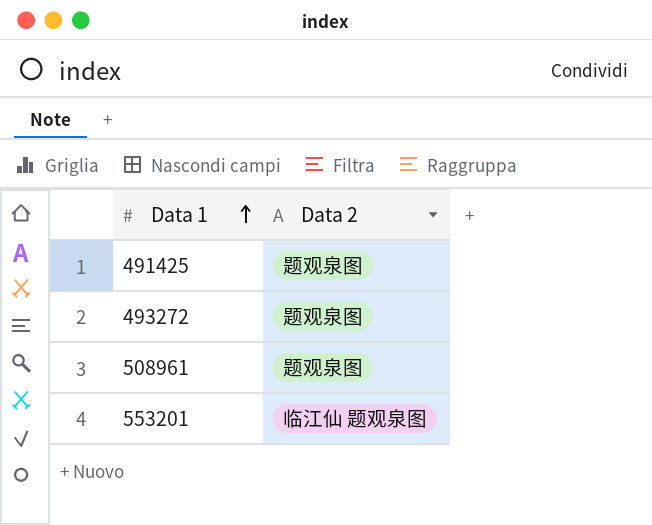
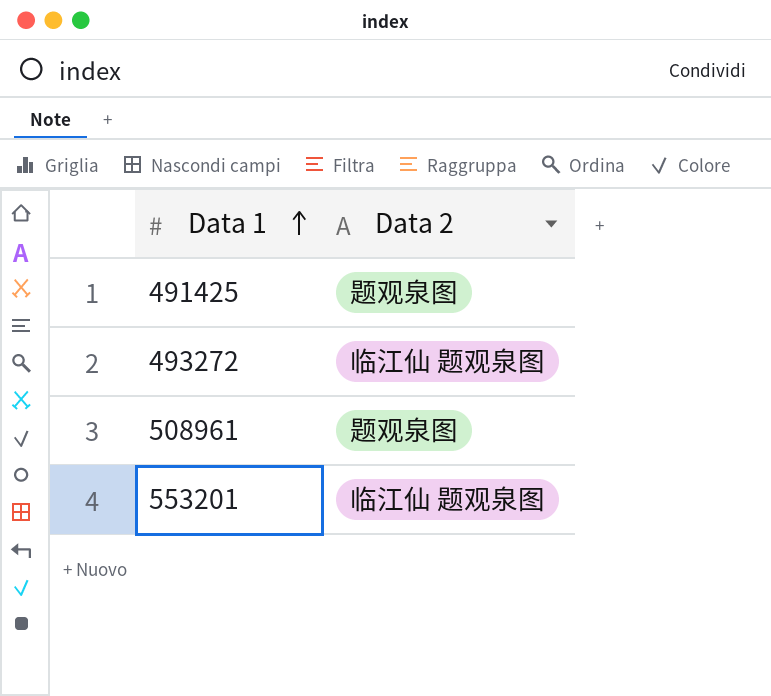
493272 | Data 2: 题观泉图 -> 临江仙 题观泉图

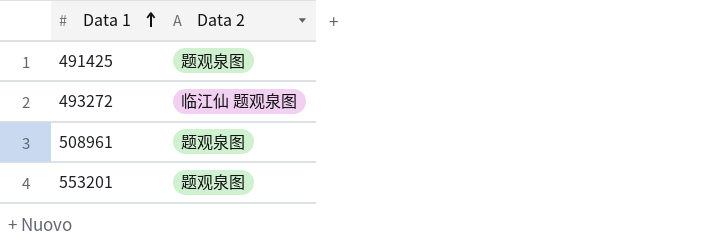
553201 | Data 2: 临江仙 题观泉图 -> 题观泉图

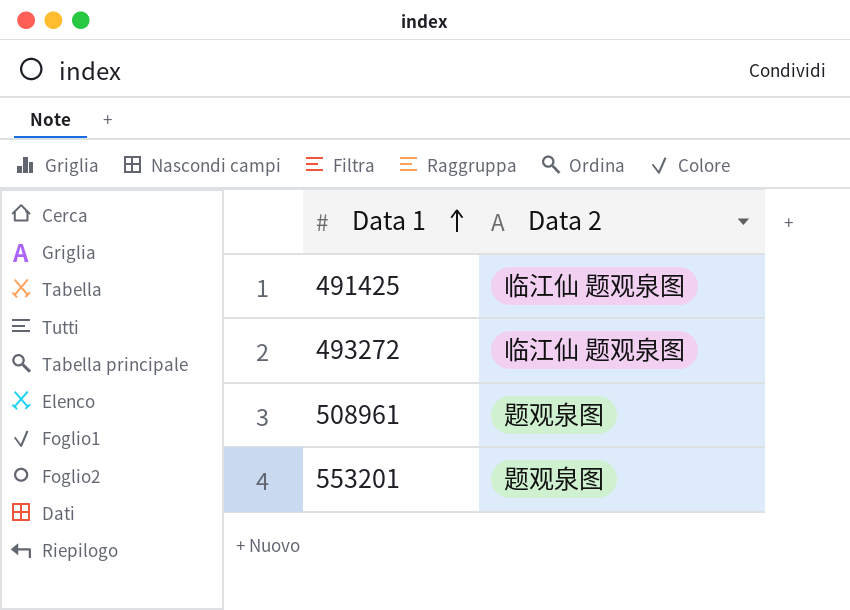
491425 | Data 2: 题观泉图 -> 临江仙 题观泉图

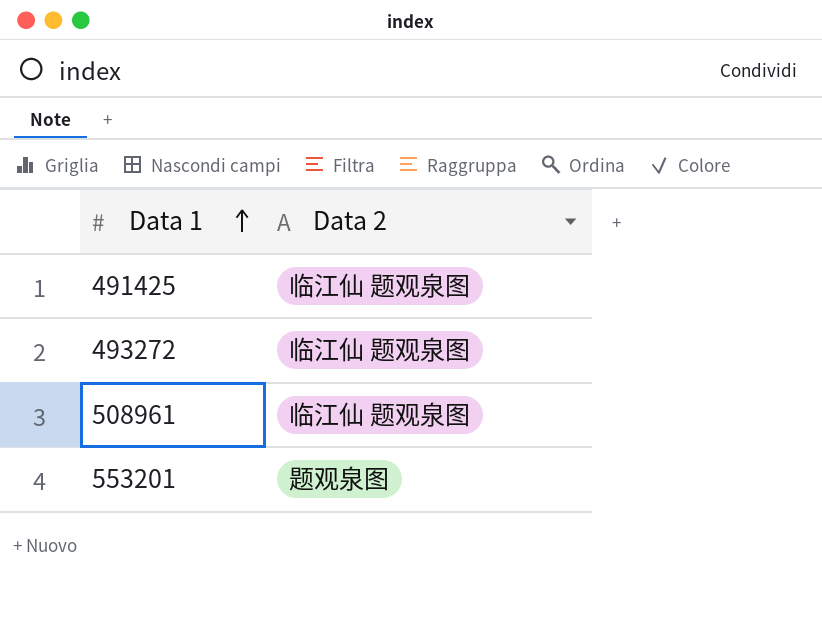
508961 | Data 2: 题观泉图 -> 临江仙 题观泉图

